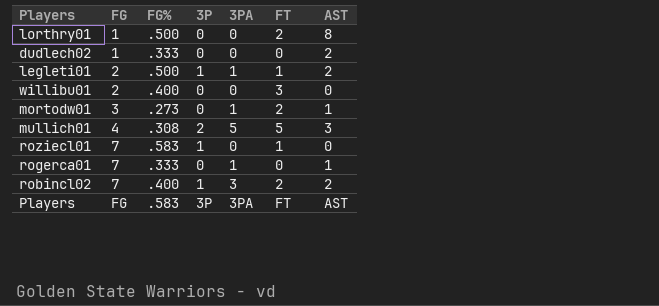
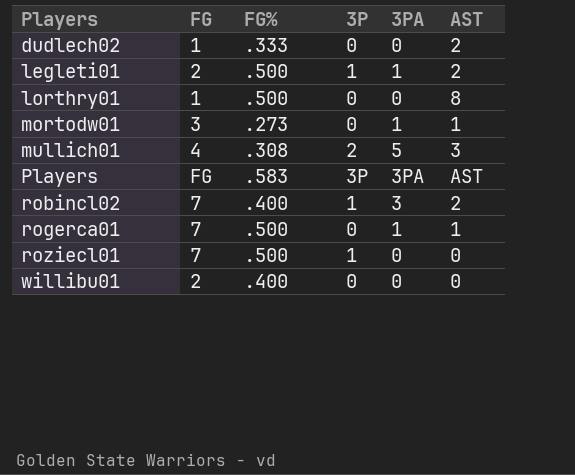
row order: FG ascending -> Players ascending
column FT | position: 6 -> none
rogerca01 | FG%: .333 -> .500
roziecl01 | FG%: .583 -> .500

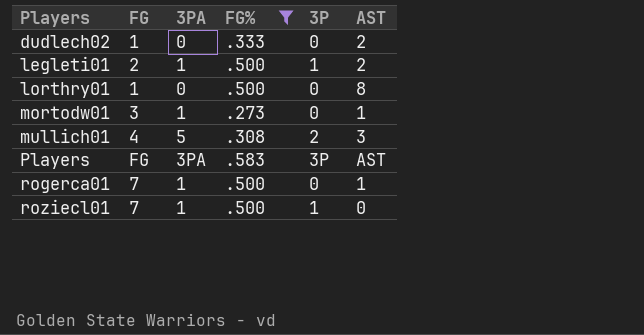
filter: none -> FG% != .400
column 3PA | position: 5 -> 3
roziecl01 | 3PA: 0 -> 1

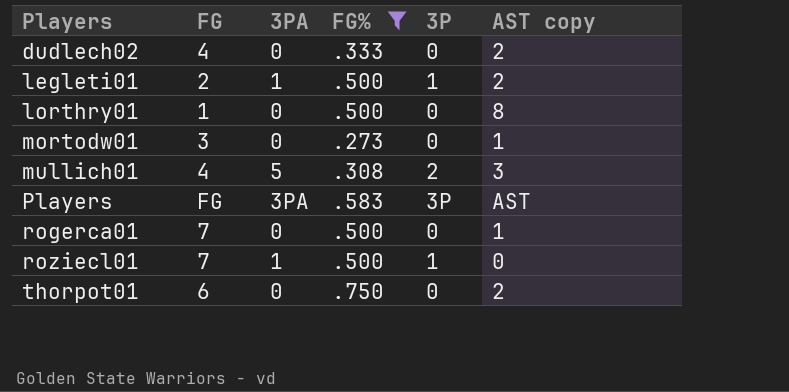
column name: AST -> AST copy
dudlech02 | FG: 1 -> 4
mortodw01 | 3PA: 1 -> 0
rogerca01 | 3PA: 1 -> 0
row thorpot01: none -> 6 | 0 | .750 | 0 | 2

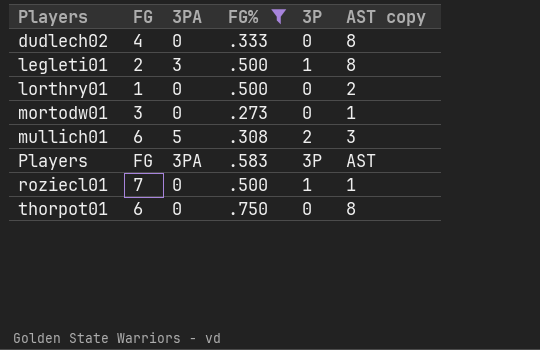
row rogerca01: 7 | 0 | .500 | 0 | 1 -> none
dudlech02 | AST copy: 2 -> 8
legleti01 | 3PA: 1 -> 3
legleti01 | AST copy: 2 -> 8
lorthry01 | AST copy: 8 -> 2
mullich01 | FG: 4 -> 6
roziecl01 | 3PA: 1 -> 0
roziecl01 | AST copy: 0 -> 1
thorpot01 | AST copy: 2 -> 8

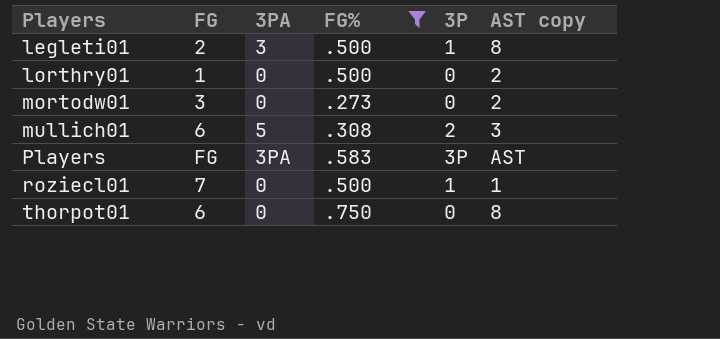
row dudlech02: 4 | 0 | .333 | 0 | 8 -> none
mortodw01 | AST copy: 1 -> 2

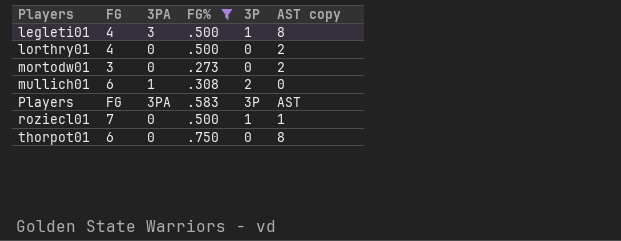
legleti01 | FG: 2 -> 4
lorthry01 | FG: 1 -> 4
mullich01 | 3PA: 5 -> 1
mullich01 | AST copy: 3 -> 0

